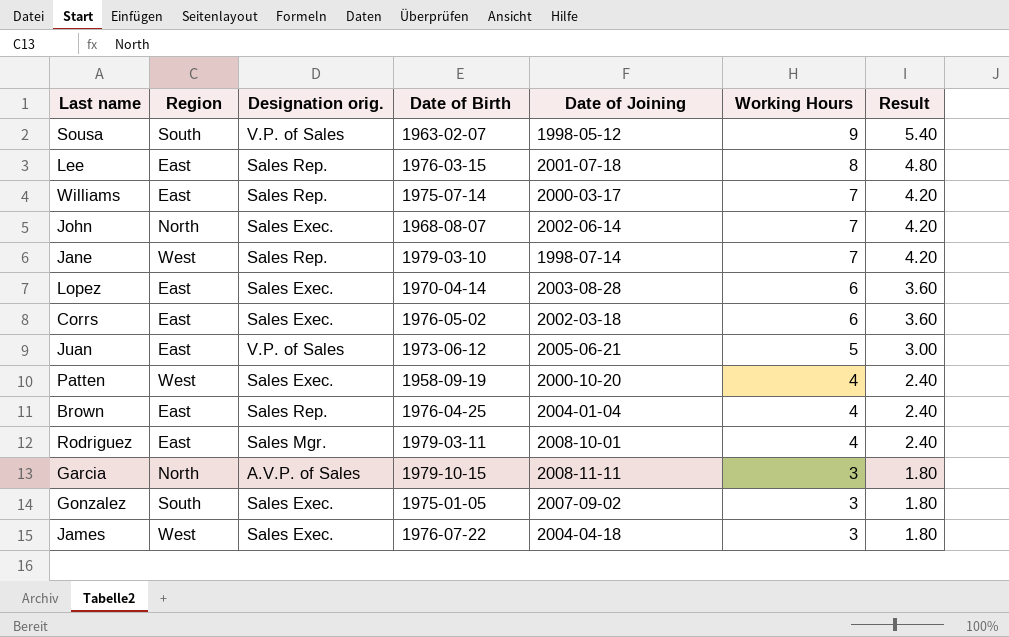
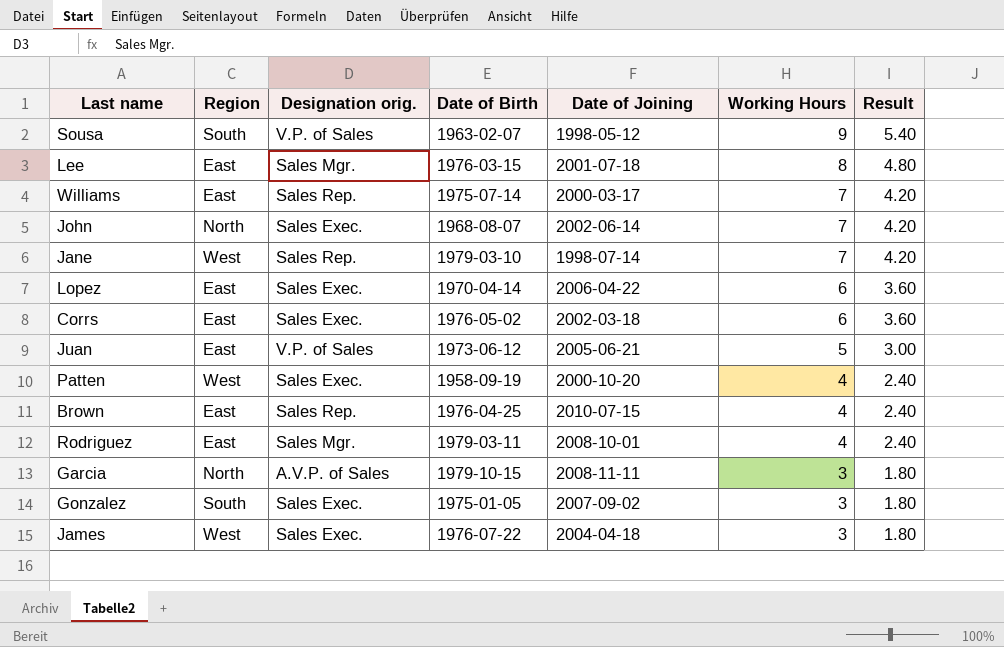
Lee | Designation orig.: Sales Rep. -> Sales Mgr.
Lopez | Date of Joining: 2003-08-28 -> 2006-04-22
Brown | Date of Joining: 2004-01-04 -> 2010-07-15

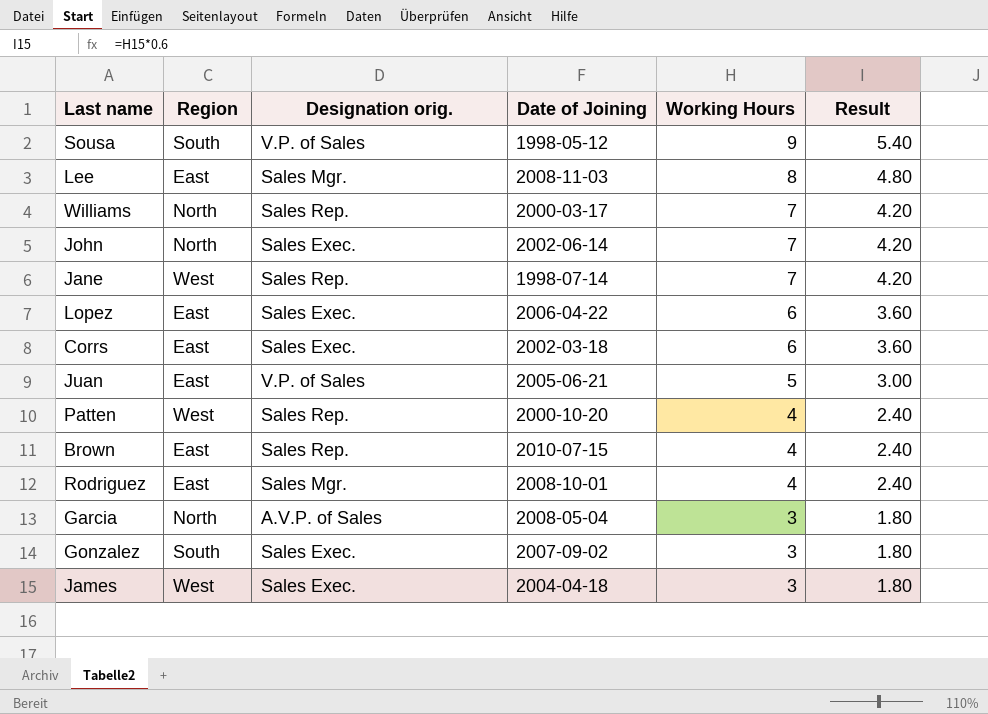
column Date of Birth | position: 4 -> none
Lee | Date of Joining: 2001-07-18 -> 2008-11-03
Williams | Region: East -> North
Patten | Designation orig.: Sales Exec. -> Sales Rep.
Garcia | Date of Joining: 2008-11-11 -> 2008-05-04

